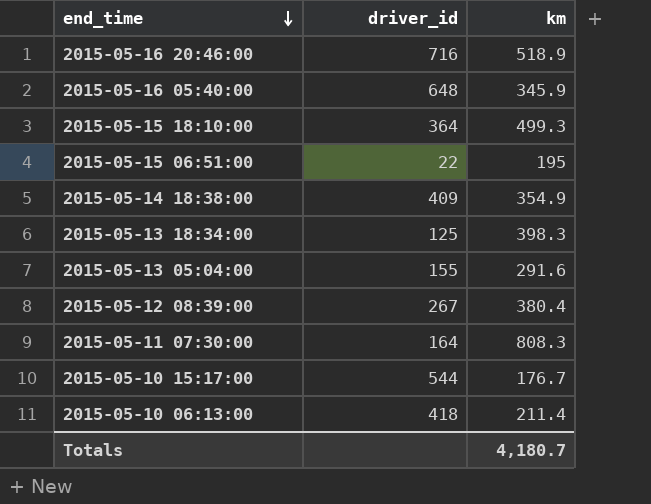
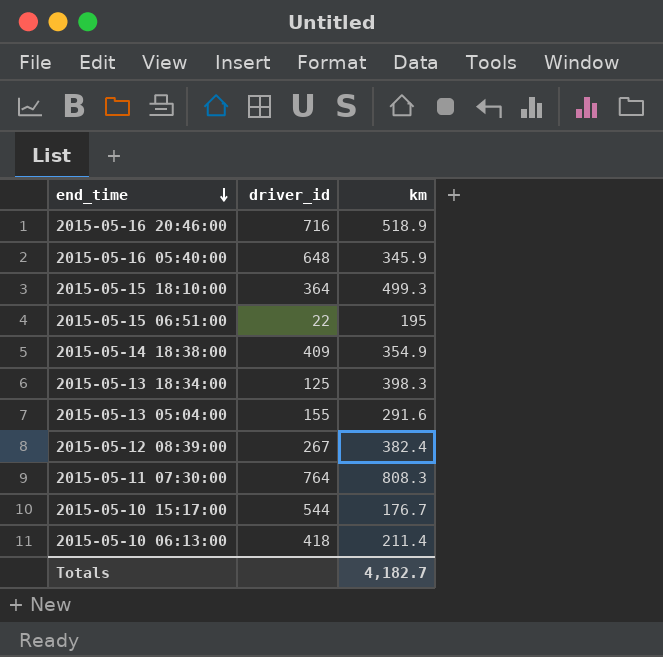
2015-05-12 08:39:00 | km: 380.4 -> 382.4
2015-05-11 07:30:00 | driver_id: 164 -> 764
Totals | km: 4,180.7 -> 4,182.7

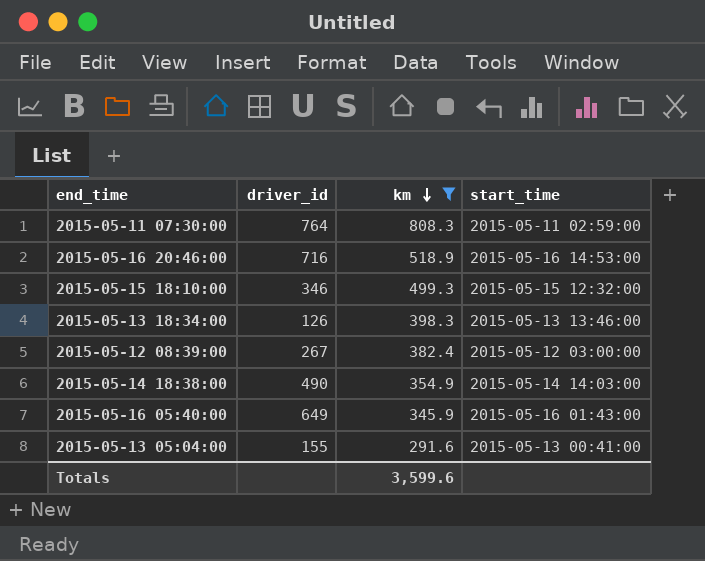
filter: none -> km >= 291.6
row order: end_time descending -> km descending
column start_time | position: none -> 4
2015-05-15 18:10:00 | driver_id: 364 -> 346
2015-05-13 18:34:00 | driver_id: 125 -> 126
2015-05-14 18:38:00 | driver_id: 409 -> 490
2015-05-16 05:40:00 | driver_id: 648 -> 649
Totals | km: 4,182.7 -> 3,599.6

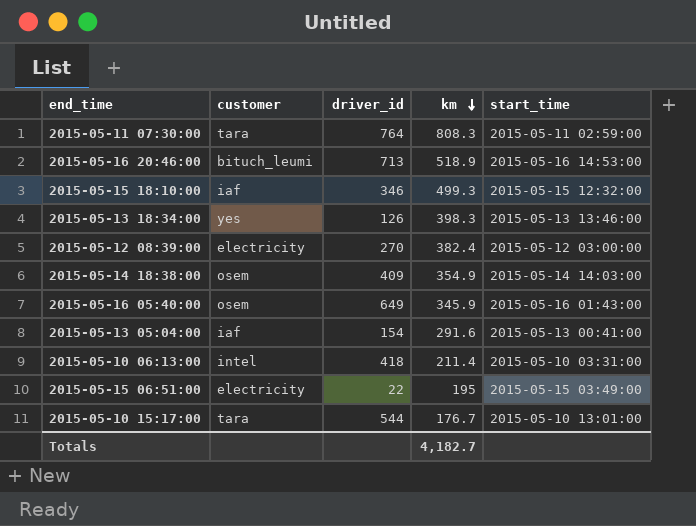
filter: km >= 291.6 -> none
column customer | position: none -> 2
2015-05-16 20:46:00 | driver_id: 716 -> 713
2015-05-12 08:39:00 | driver_id: 267 -> 270
2015-05-14 18:38:00 | driver_id: 490 -> 409
2015-05-13 05:04:00 | driver_id: 155 -> 154
Totals | km: 3,599.6 -> 4,182.7

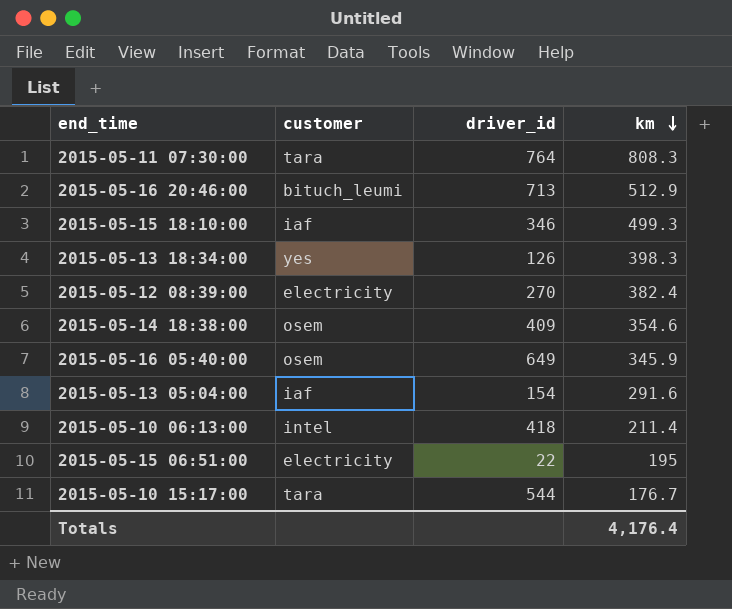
column start_time | position: 5 -> none
2015-05-16 20:46:00 | km: 518.9 -> 512.9
2015-05-14 18:38:00 | km: 354.9 -> 354.6
Totals | km: 4,182.7 -> 4,176.4

